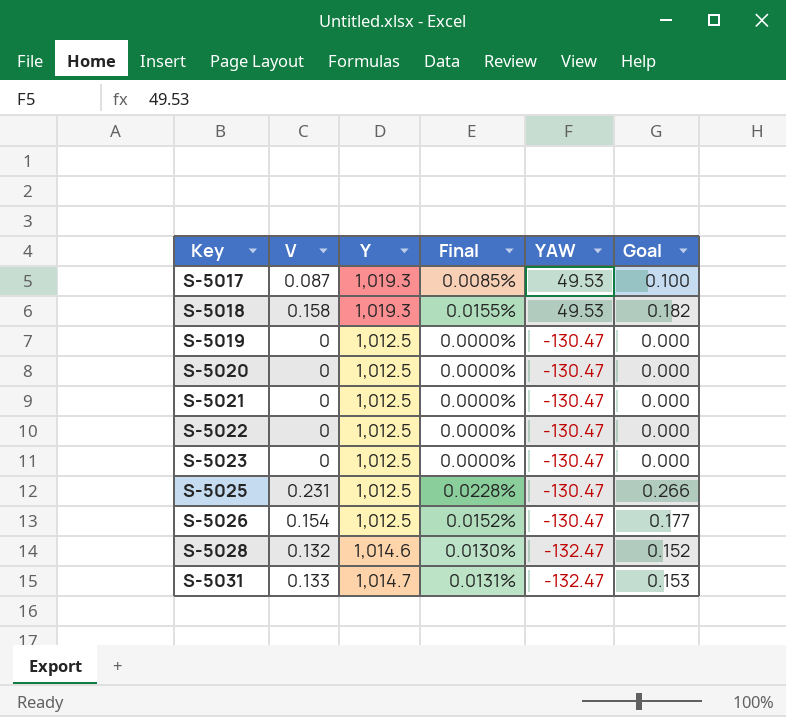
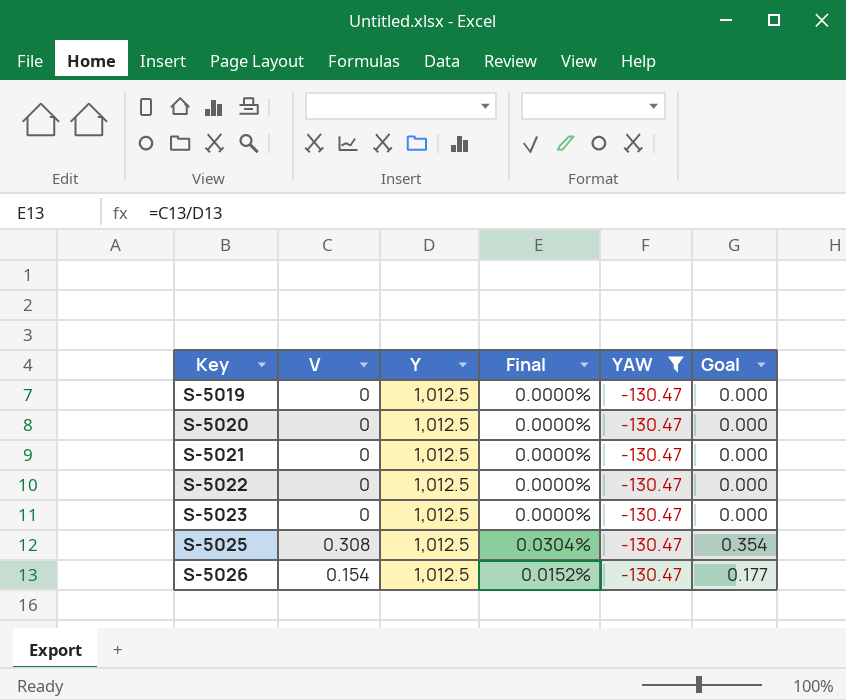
filter: none -> YAW = -130.47
S-5025 | V: 0.231 -> 0.308
S-5025 | Final: 0.0228% -> 0.0304%
S-5025 | Goal: 0.266 -> 0.354

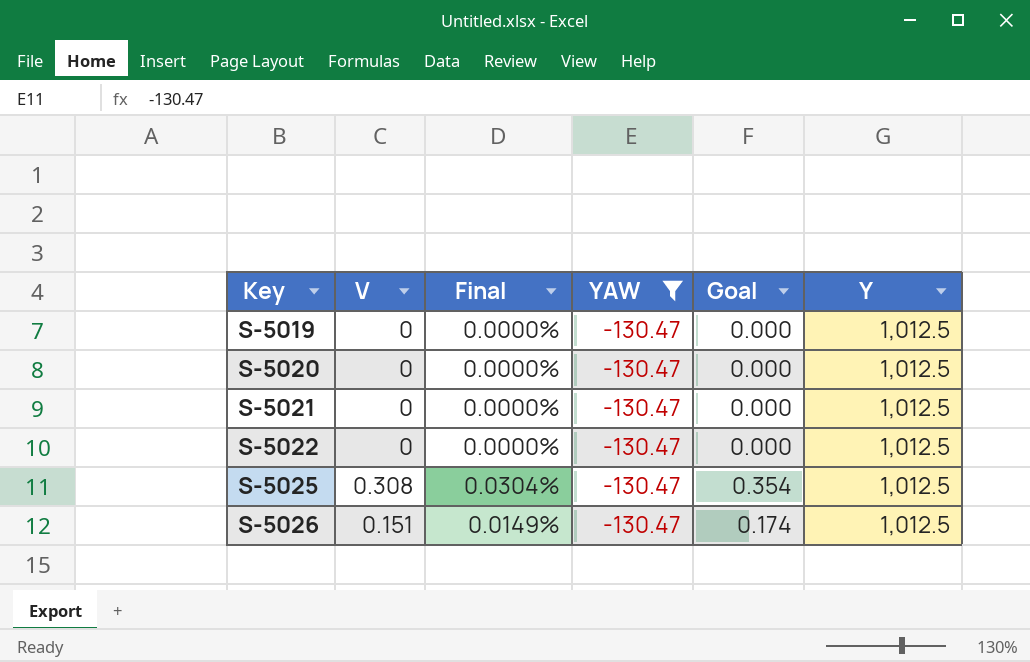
column Y | position: 3 -> 6
row S-5023: 0 | 1,012.5 | 0.0000% | -130.47 | 0.000 -> none
S-5026 | V: 0.154 -> 0.151
S-5026 | Final: 0.0152% -> 0.0149%
S-5026 | Goal: 0.177 -> 0.174

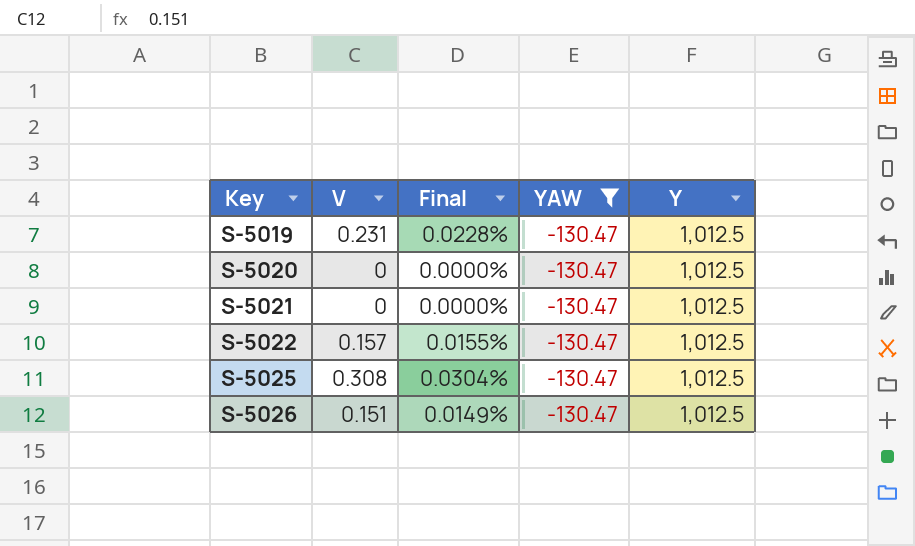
column Goal | formula: [V] * 1.15 -> none
S-5019 | V: 0 -> 0.231
S-5019 | Final: 0.0000% -> 0.0228%
S-5022 | V: 0 -> 0.157
S-5022 | Final: 0.0000% -> 0.0155%

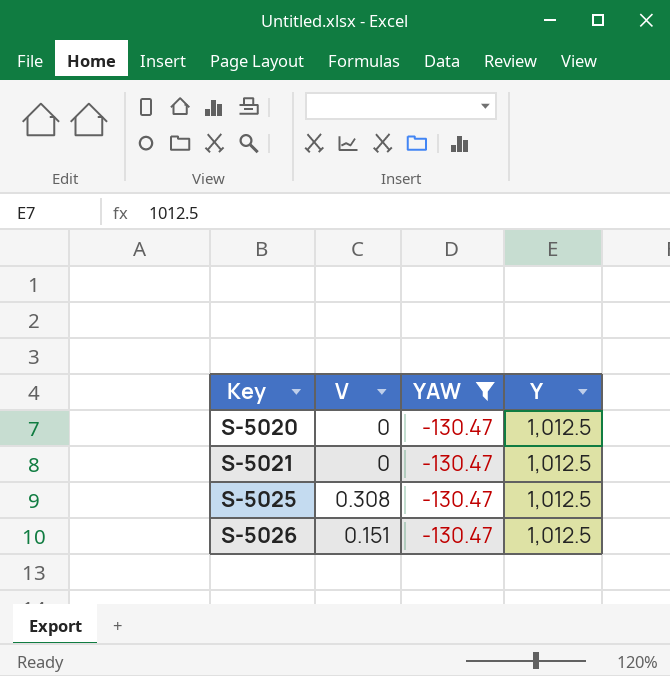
column Final | formula: [V] / [Y] -> none
row S-5019: 0.231 | 0.0228% | -130.47 | 1,012.5 -> none
row S-5022: 0.157 | 0.0155% | -130.47 | 1,012.5 -> none

